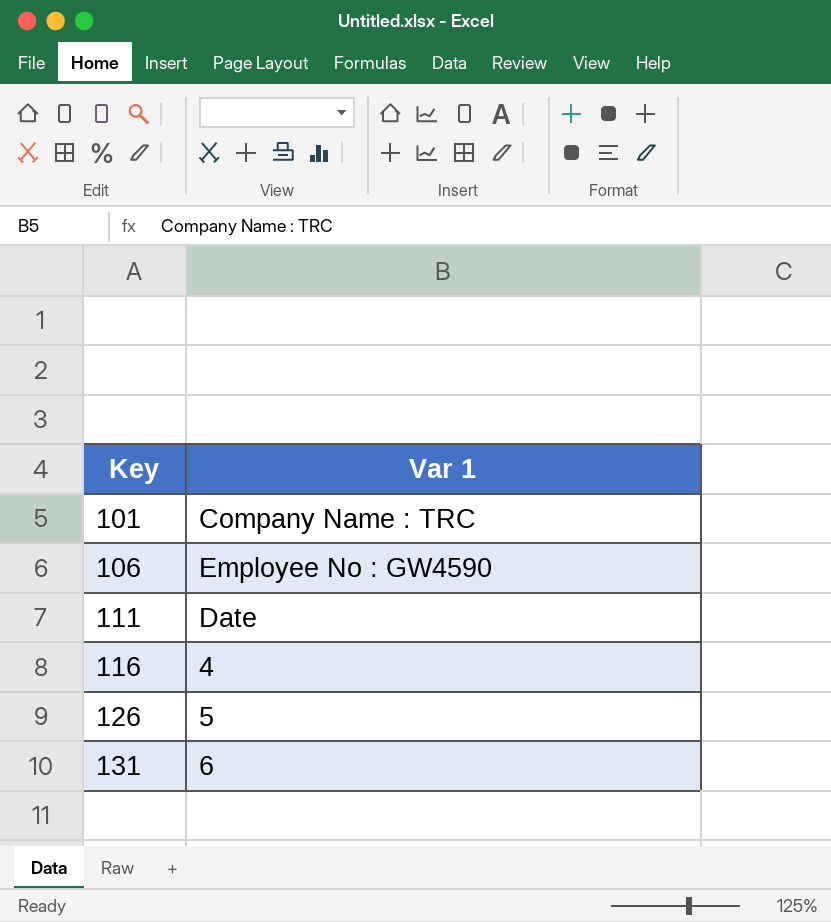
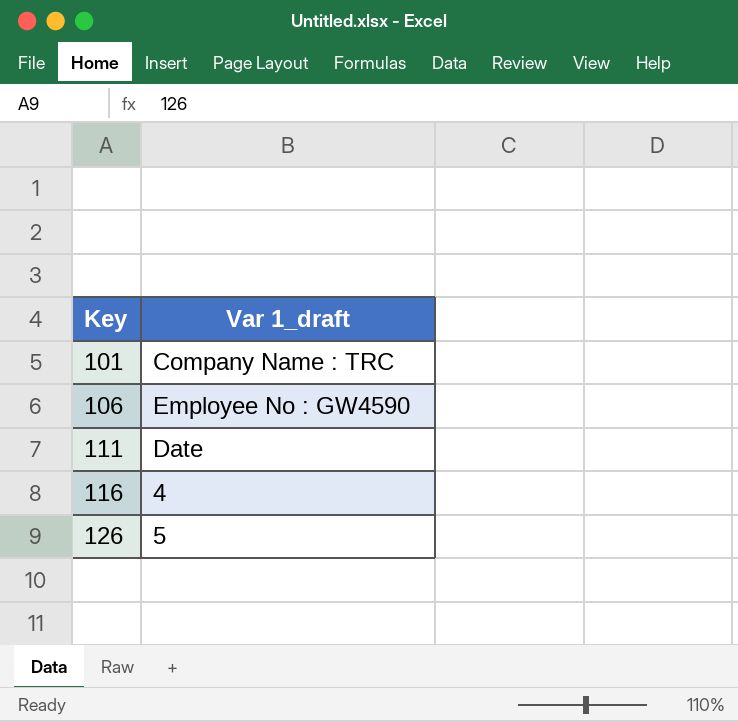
column name: Var 1 -> Var 1_draft
row 131: 6 -> none

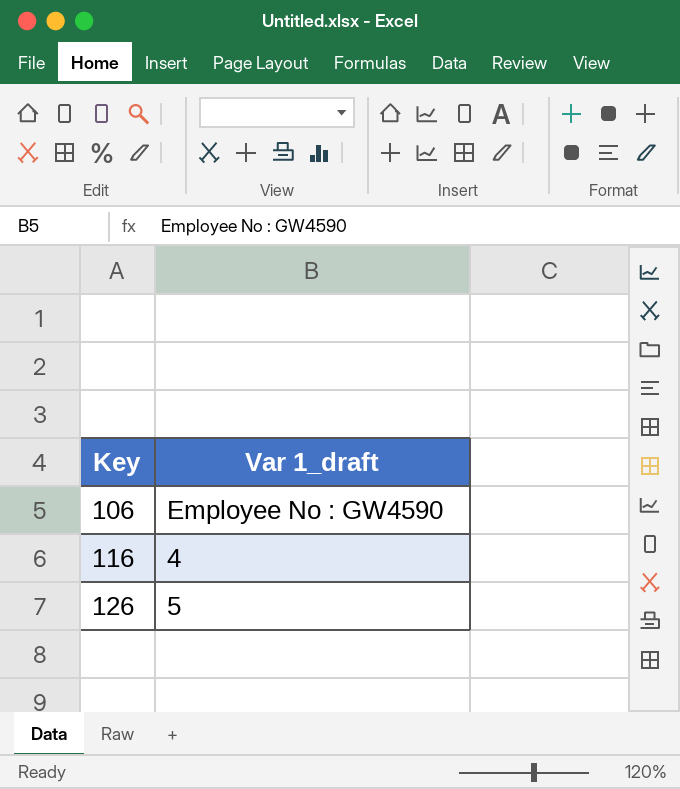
row 101: Company Name : TRC -> none
row 111: Date -> none

